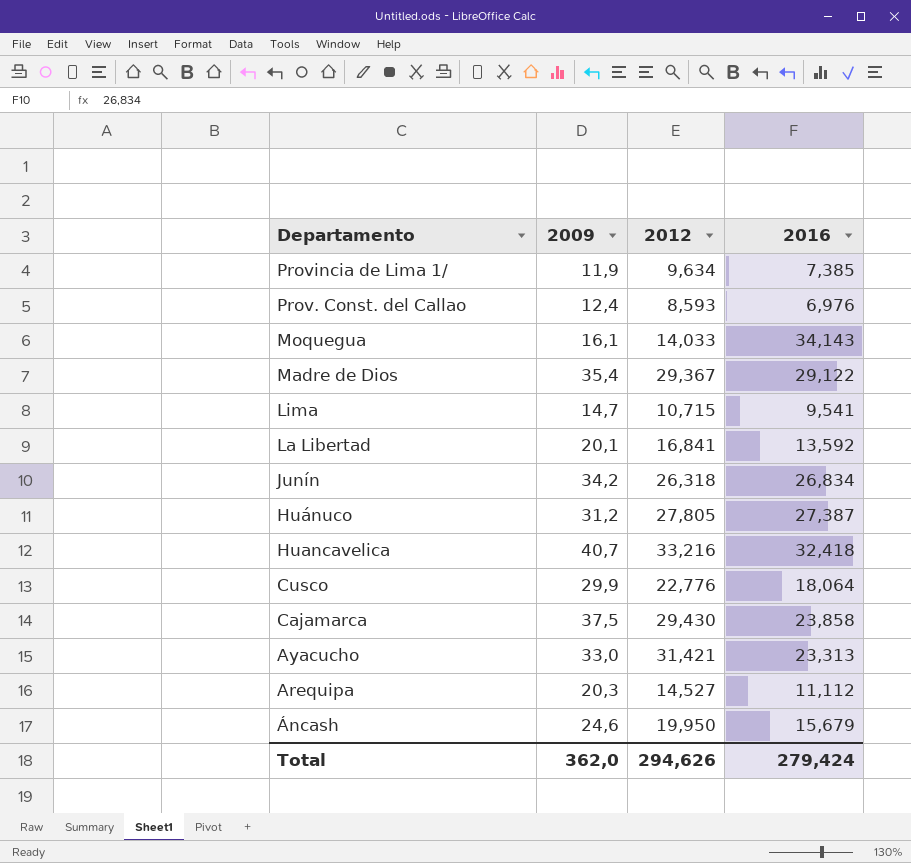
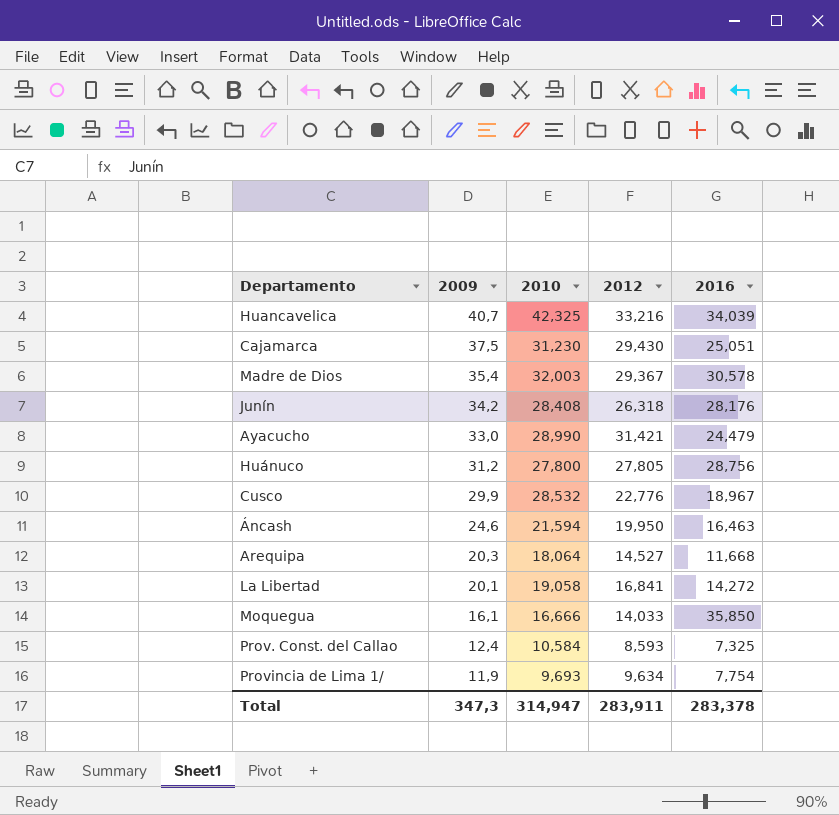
row order: Departamento descending -> 2009 descending
column 2010 | position: none -> 3
row Lima: 14,7 | 10,715 | 9,541 -> none
Huancavelica | 2016: 32,418 -> 34,039
Cajamarca | 2016: 23,858 -> 25,051
Madre de Dios | 2016: 29,122 -> 30,578
Junín | 2016: 26,834 -> 28,176
Ayacucho | 2016: 23,313 -> 24,479
Huánuco | 2016: 27,387 -> 28,756
Cusco | 2016: 18,064 -> 18,967
Áncash | 2016: 15,679 -> 16,463
Arequipa | 2016: 11,112 -> 11,668
La Libertad | 2016: 13,592 -> 14,272
Moquegua | 2016: 34,143 -> 35,850
Prov. Const. del Callao | 2016: 6,976 -> 7,325
Provincia de Lima 1/ | 2016: 7,385 -> 7,754
Total | 2009: 362,0 -> 347,3
Total | 2012: 294,626 -> 283,911
Total | 2016: 279,424 -> 283,378

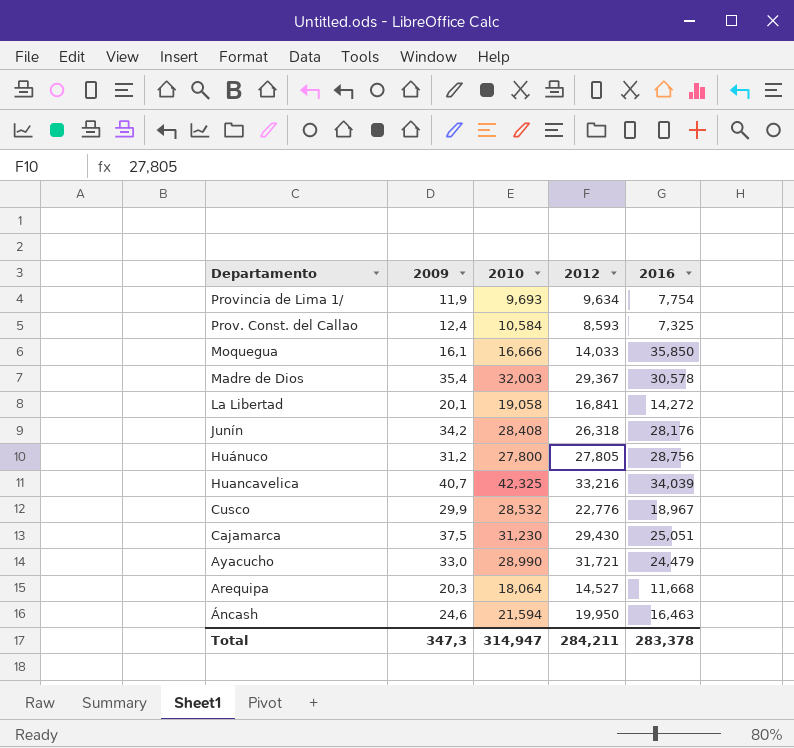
row order: 2009 descending -> Departamento descending
Ayacucho | 2012: 31,421 -> 31,721
Total | 2012: 283,911 -> 284,211

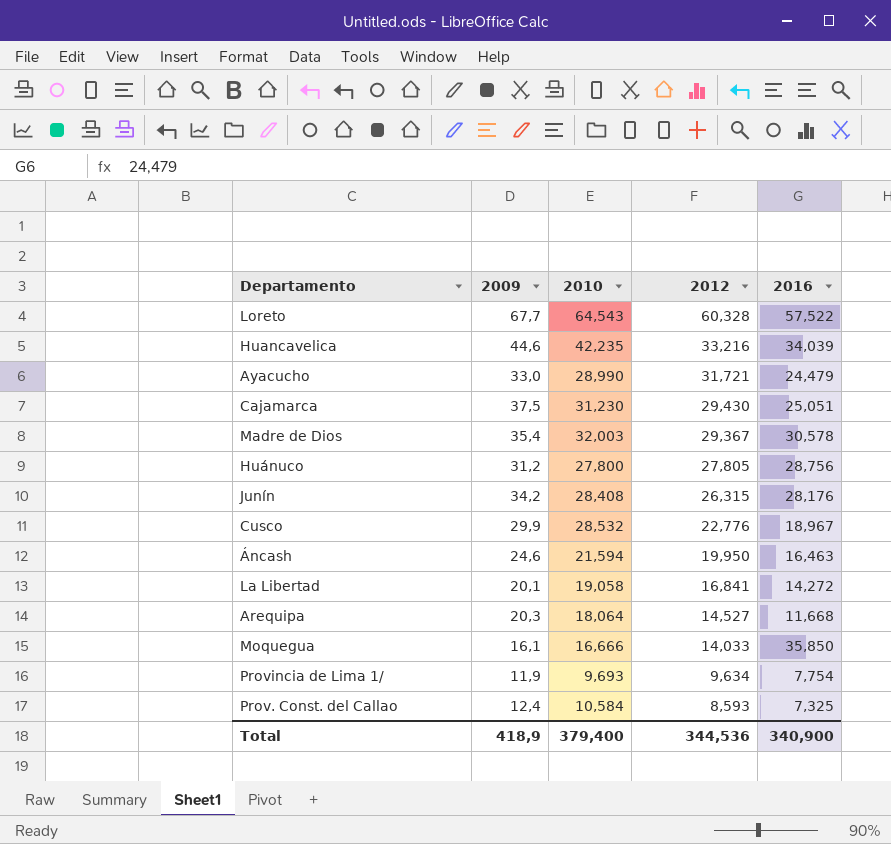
row order: Departamento descending -> 2012 descending
row Loreto: none -> 67,7 | 64,543 | 60,328 | 57,522
Huancavelica | 2009: 40,7 -> 44,6
Huancavelica | 2010: 42,325 -> 42,235
Junín | 2012: 26,318 -> 26,315
Total | 2009: 347,3 -> 418,9
Total | 2010: 314,947 -> 379,400
Total | 2012: 284,211 -> 344,536
Total | 2016: 283,378 -> 340,900

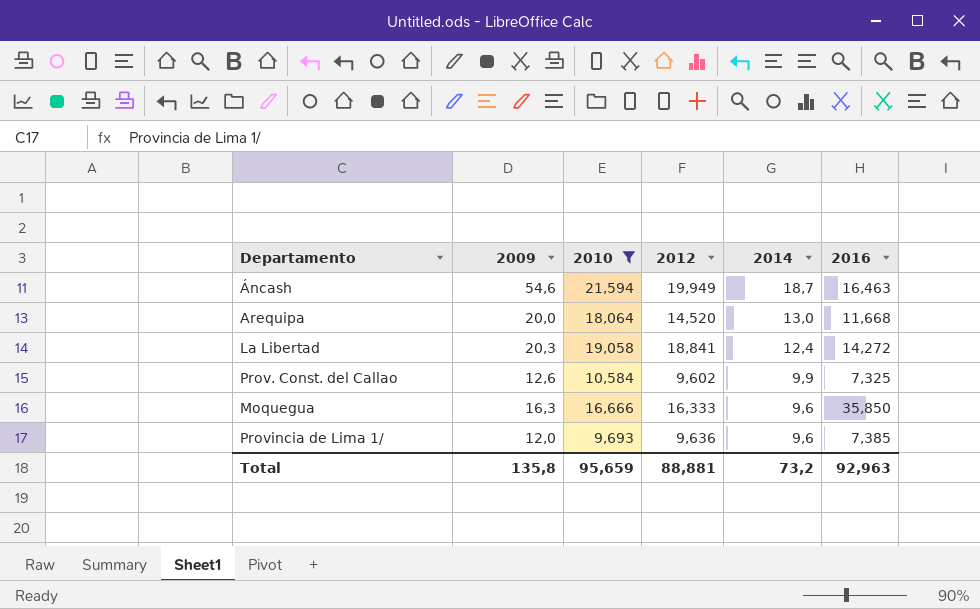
filter: none -> 2010 <= 21,594
row order: 2012 descending -> 2014 descending
column 2014 | position: none -> 5
Áncash | 2009: 24,6 -> 54,6
Áncash | 2012: 19,950 -> 19,949
Arequipa | 2009: 20,3 -> 20,0
Arequipa | 2012: 14,527 -> 14,520
La Libertad | 2009: 20,1 -> 20,3
La Libertad | 2012: 16,841 -> 18,841
Prov. Const. del Callao | 2009: 12,4 -> 12,6
Prov. Const. del Callao | 2012: 8,593 -> 9,602
Moquegua | 2009: 16,1 -> 16,3
Moquegua | 2012: 14,033 -> 16,333
Provincia de Lima 1/ | 2009: 11,9 -> 12,0
Provincia de Lima 1/ | 2012: 9,634 -> 9,636
Provincia de Lima 1/ | 2016: 7,754 -> 7,385
Total | 2009: 418,9 -> 135,8
Total | 2010: 379,400 -> 95,659
Total | 2012: 344,536 -> 88,881
Total | 2016: 340,900 -> 92,963

